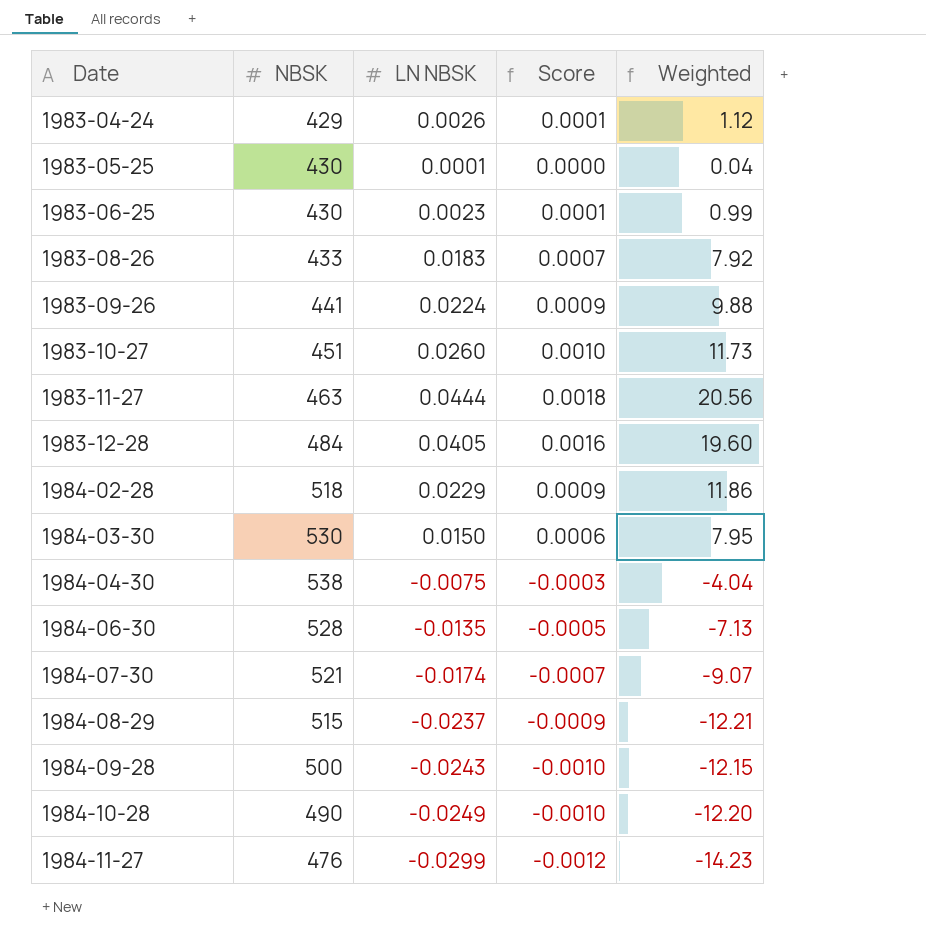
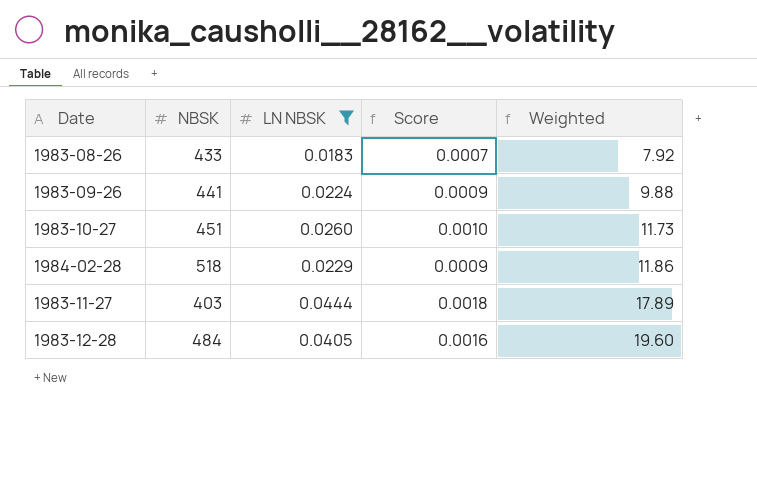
filter: none -> LN NBSK >= 0.0183
row order: Date ascending -> Weighted ascending
1983-11-27 | NBSK: 463 -> 403
1983-11-27 | Weighted: 20.56 -> 17.89

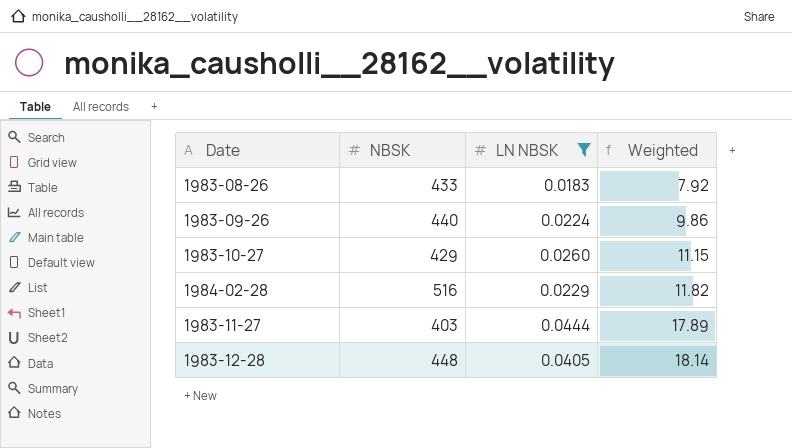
column Score | formula: [LN NBSK] * 0.04 -> none
1983-09-26 | NBSK: 441 -> 440
1983-09-26 | Weighted: 9.88 -> 9.86
1983-10-27 | NBSK: 451 -> 429
1983-10-27 | Weighted: 11.73 -> 11.15
1984-02-28 | NBSK: 518 -> 516
1984-02-28 | Weighted: 11.86 -> 11.82
1983-12-28 | NBSK: 484 -> 448
1983-12-28 | Weighted: 19.60 -> 18.14

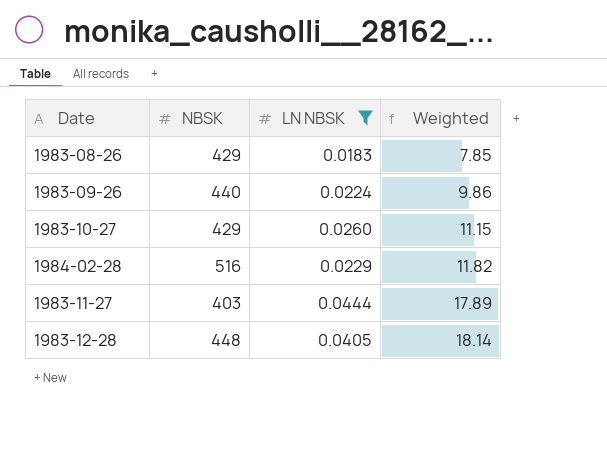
1983-08-26 | NBSK: 433 -> 429
1983-08-26 | Weighted: 7.92 -> 7.85

